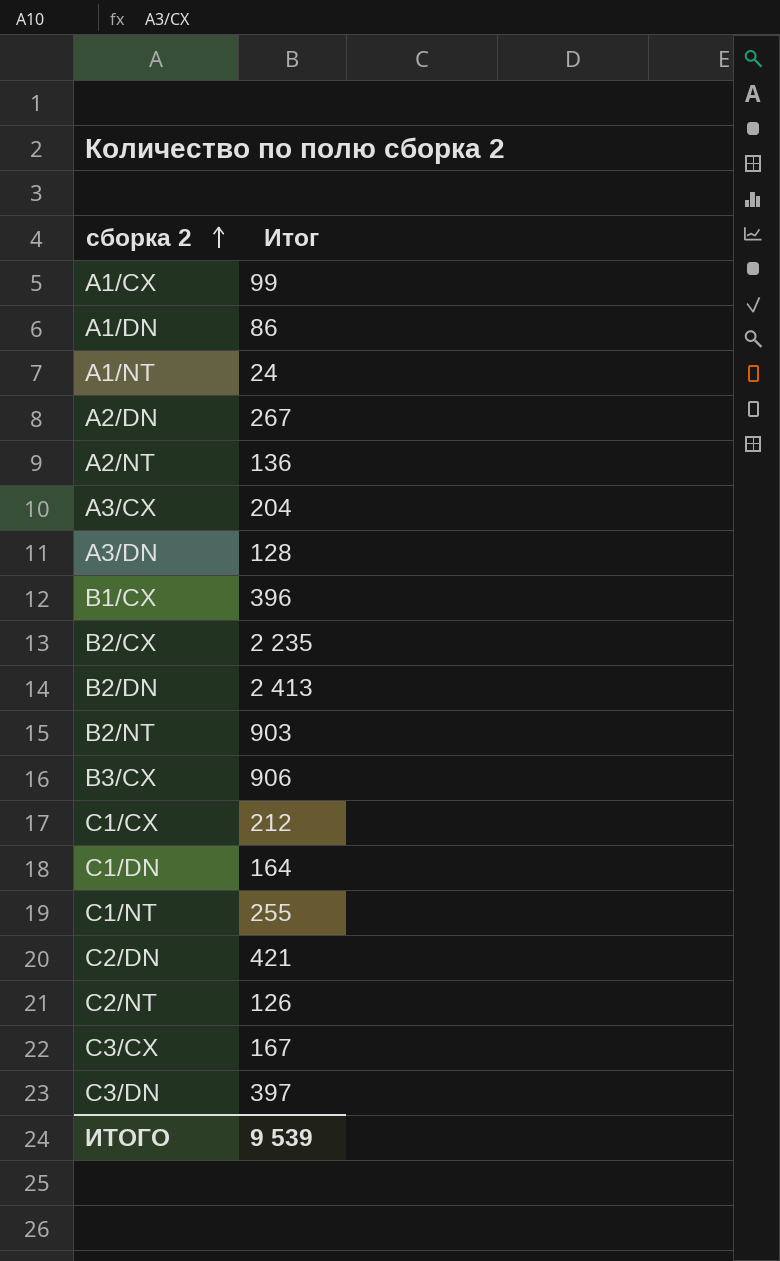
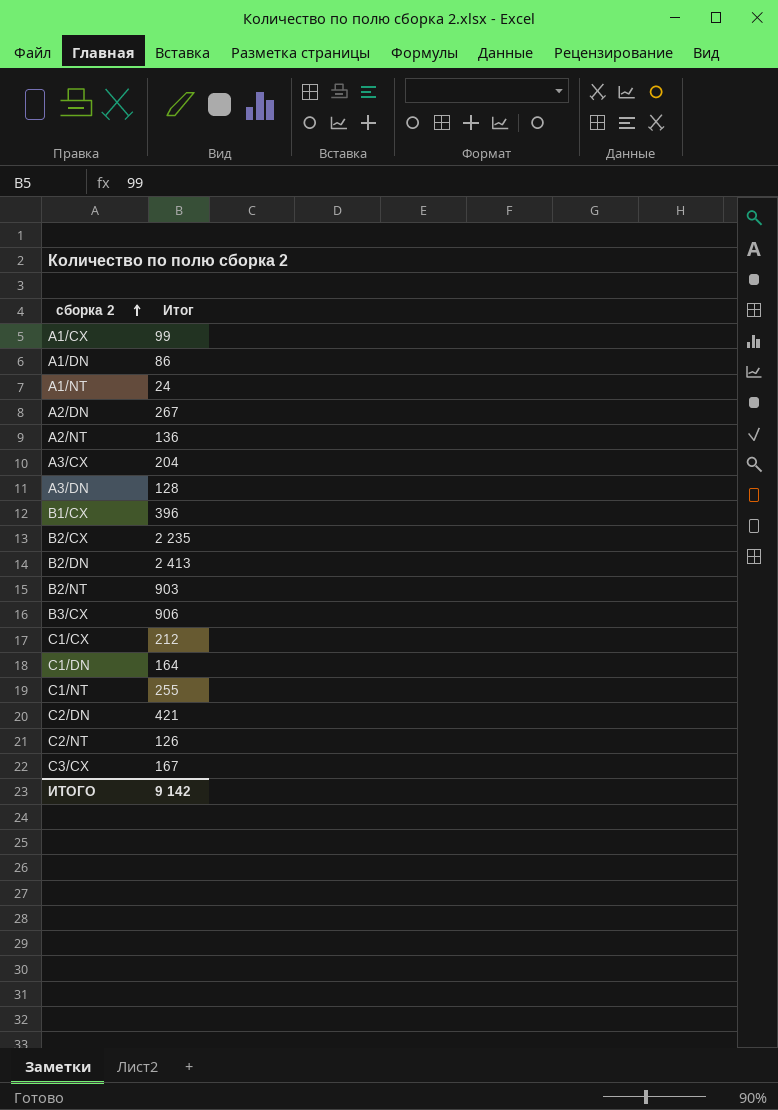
row C3/DN: 397 -> none
ИТОГО | Итог: 9 539 -> 9 142

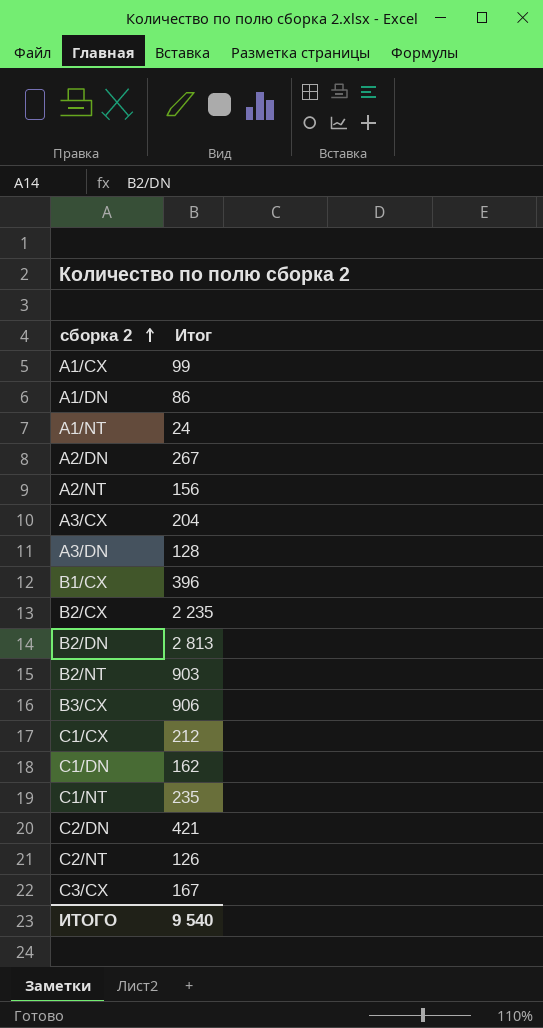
A2/NT | Итог: 136 -> 156
B2/DN | Итог: 2 413 -> 2 813
C1/DN | Итог: 164 -> 162
C1/NT | Итог: 255 -> 235
ИТОГО | Итог: 9 142 -> 9 540

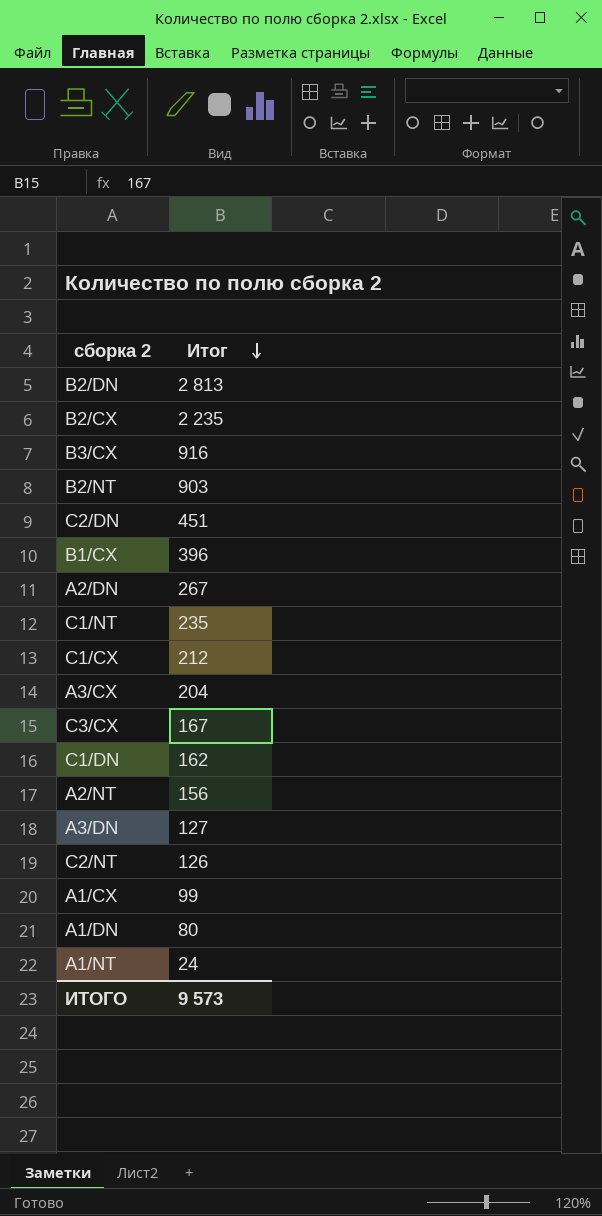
row order: сборка 2 ascending -> Итог descending
B3/CX | Итог: 906 -> 916
C2/DN | Итог: 421 -> 451
A3/DN | Итог: 128 -> 127
A1/DN | Итог: 86 -> 80
ИТОГО | Итог: 9 540 -> 9 573

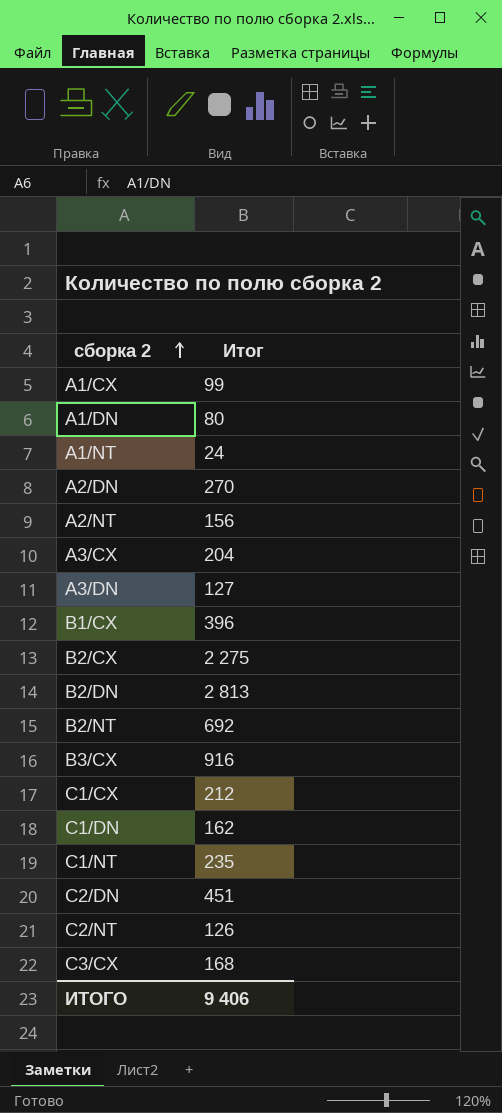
row order: Итог descending -> сборка 2 ascending
A2/DN | Итог: 267 -> 270
B2/CX | Итог: 2 235 -> 2 275
B2/NT | Итог: 903 -> 692
C3/CX | Итог: 167 -> 168
ИТОГО | Итог: 9 573 -> 9 406

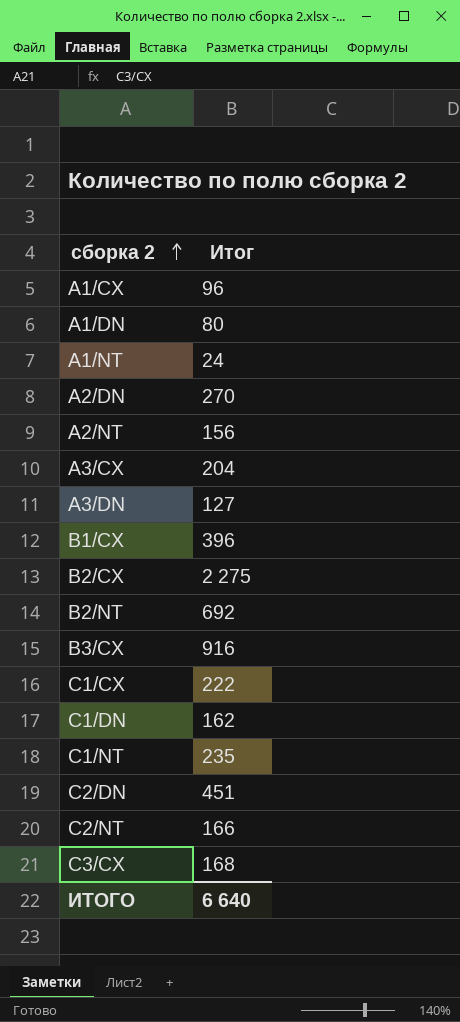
row B2/DN: 2 813 -> none
A1/CX | Итог: 99 -> 96
C1/CX | Итог: 212 -> 222
C2/NT | Итог: 126 -> 166
ИТОГО | Итог: 9 406 -> 6 640

